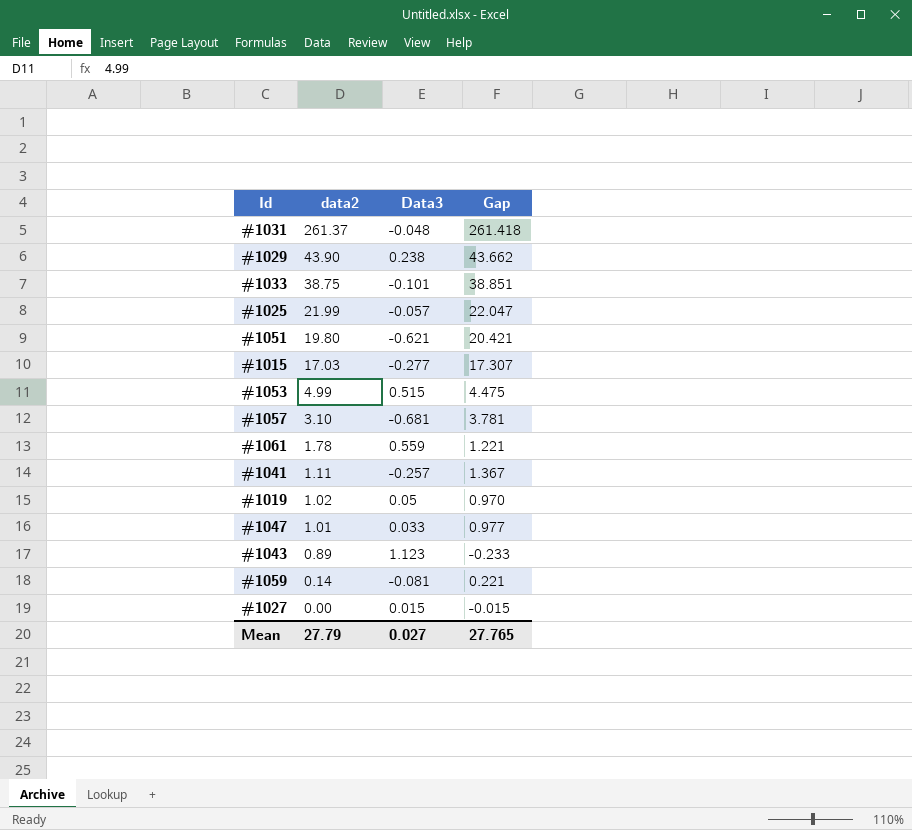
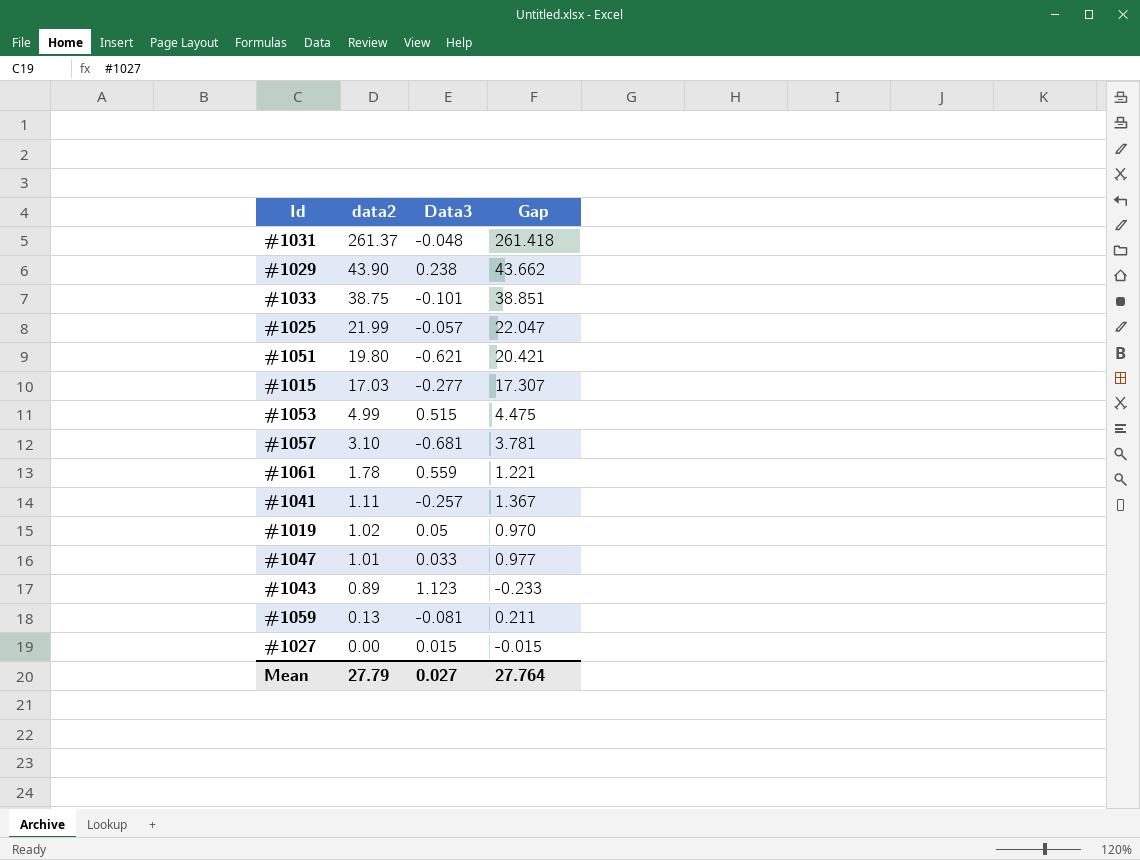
#1059 | data2: 0.14 -> 0.13
#1059 | Gap: 0.221 -> 0.211
Mean | Gap: 27.765 -> 27.764

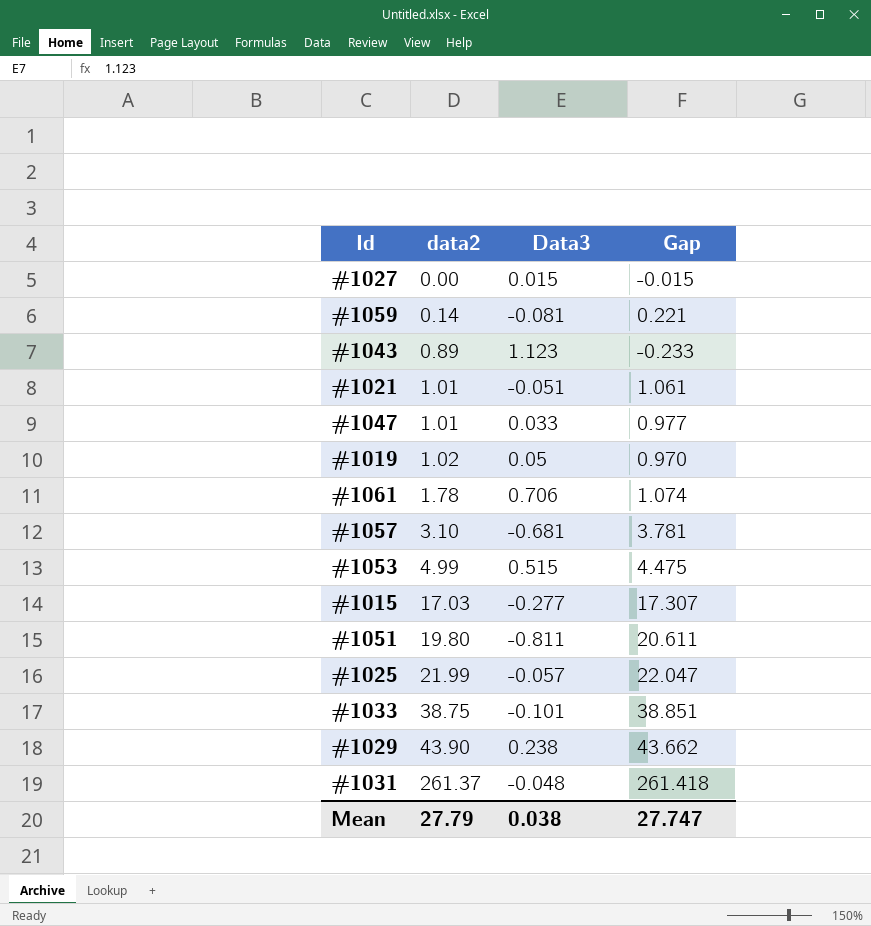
row order: data2 descending -> data2 ascending
row #1041: 1.11 | -0.257 | 1.367 -> none
#1059 | data2: 0.13 -> 0.14
#1059 | Gap: 0.211 -> 0.221
row #1021: none -> 1.01 | -0.051 | 1.061
#1061 | Data3: 0.559 -> 0.706
#1061 | Gap: 1.221 -> 1.074
#1051 | Data3: -0.621 -> -0.811
#1051 | Gap: 20.421 -> 20.611
Mean | Data3: 0.027 -> 0.038
Mean | Gap: 27.764 -> 27.747

